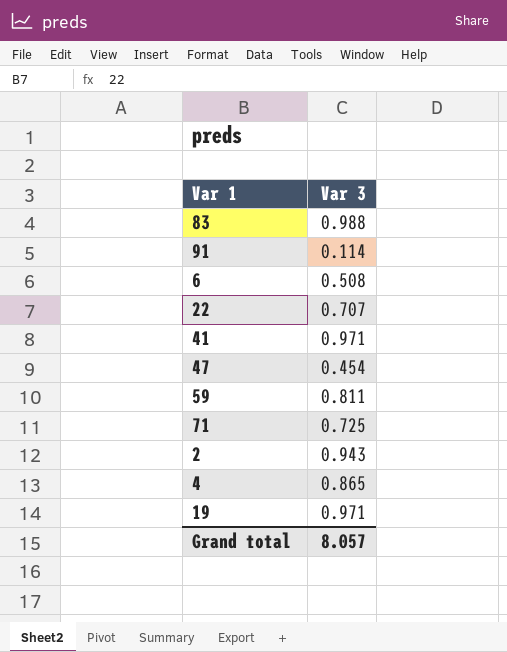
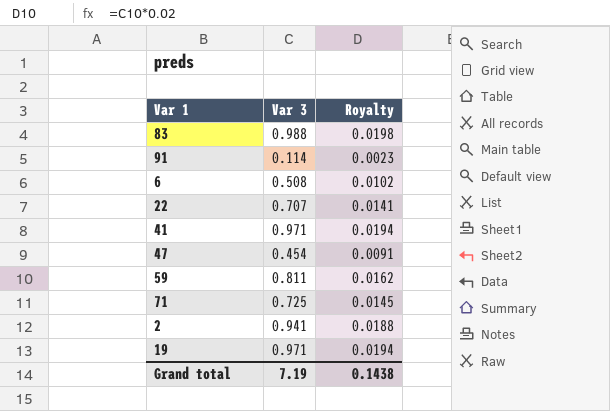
column Royalty | formula: none -> [Var 3] * 0.02
row 4: 0.865 -> none
2 | Var 3: 0.943 -> 0.941
Grand total | Var 3: 8.057 -> 7.19

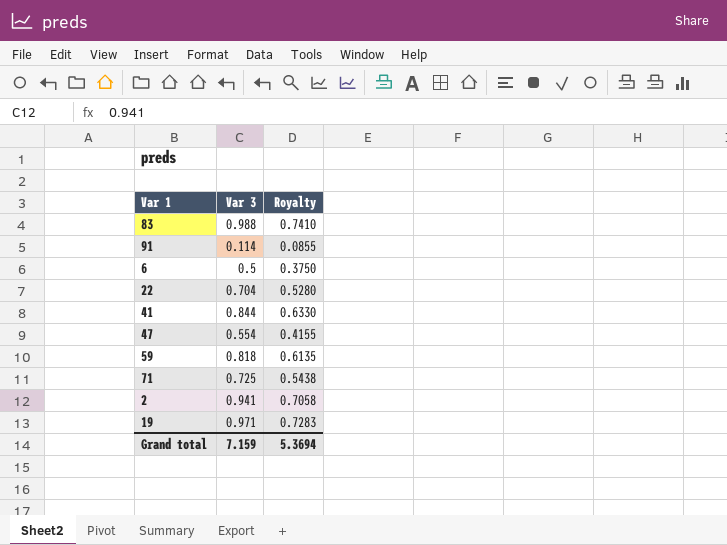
column Royalty | formula: [Var 3] * 0.02 -> [Var 3] * 0.75
6 | Var 3: 0.508 -> 0.5
22 | Var 3: 0.707 -> 0.704
41 | Var 3: 0.971 -> 0.844
47 | Var 3: 0.454 -> 0.554
59 | Var 3: 0.811 -> 0.818
Grand total | Var 3: 7.19 -> 7.159
Grand total | Royalty: 0.1438 -> 5.3694

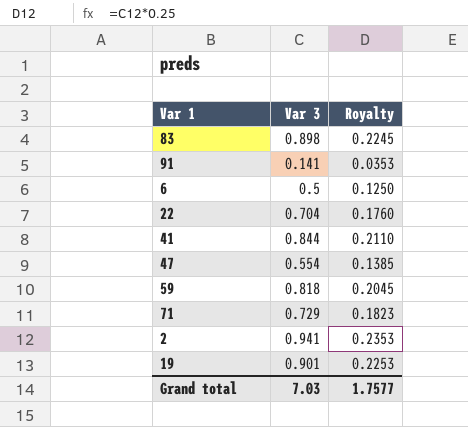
column Royalty | formula: [Var 3] * 0.75 -> [Var 3] * 0.25
83 | Var 3: 0.988 -> 0.898
91 | Var 3: 0.114 -> 0.141
71 | Var 3: 0.725 -> 0.729
19 | Var 3: 0.971 -> 0.901
Grand total | Var 3: 7.159 -> 7.03
Grand total | Royalty: 5.3694 -> 1.7577

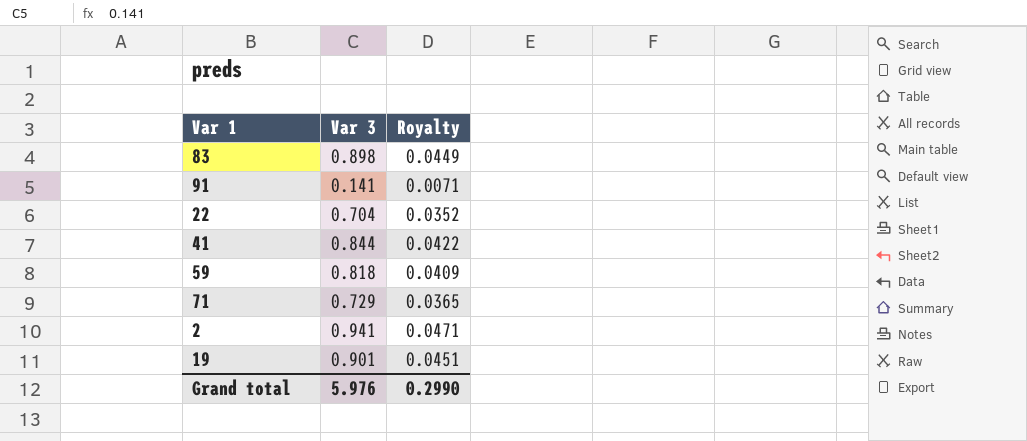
column Royalty | formula: [Var 3] * 0.25 -> [Var 3] * 0.05
row 6: 0.5 | 0.1250 -> none
row 47: 0.554 | 0.1385 -> none
Grand total | Var 3: 7.03 -> 5.976
Grand total | Royalty: 1.7577 -> 0.2990

